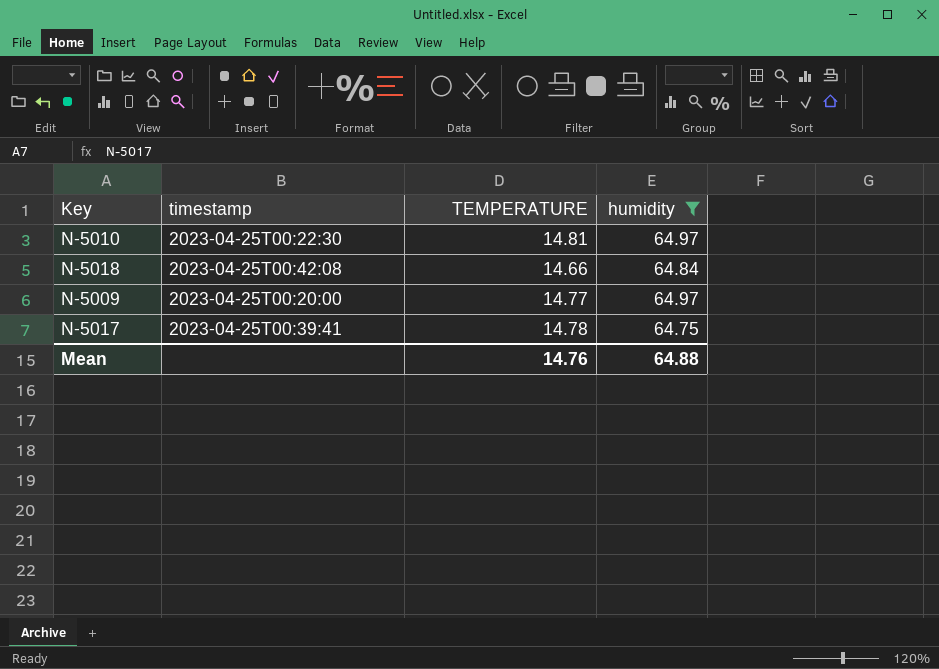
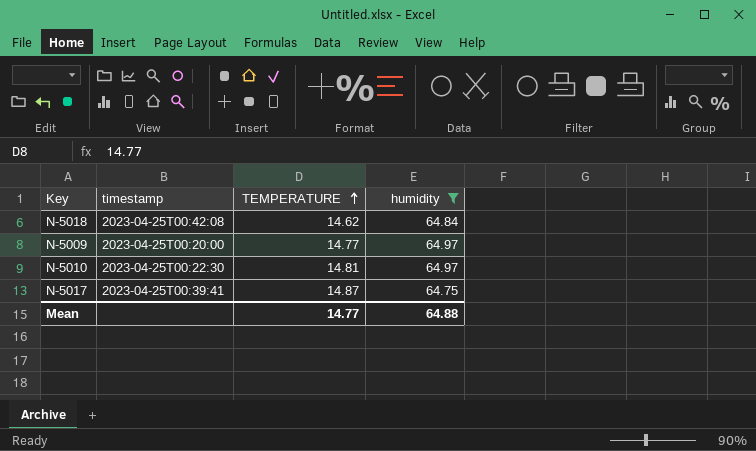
row order: none -> TEMPERATURE ascending
N-5018 | TEMPERATURE: 14.66 -> 14.62
N-5017 | TEMPERATURE: 14.78 -> 14.87
Mean | TEMPERATURE: 14.76 -> 14.77

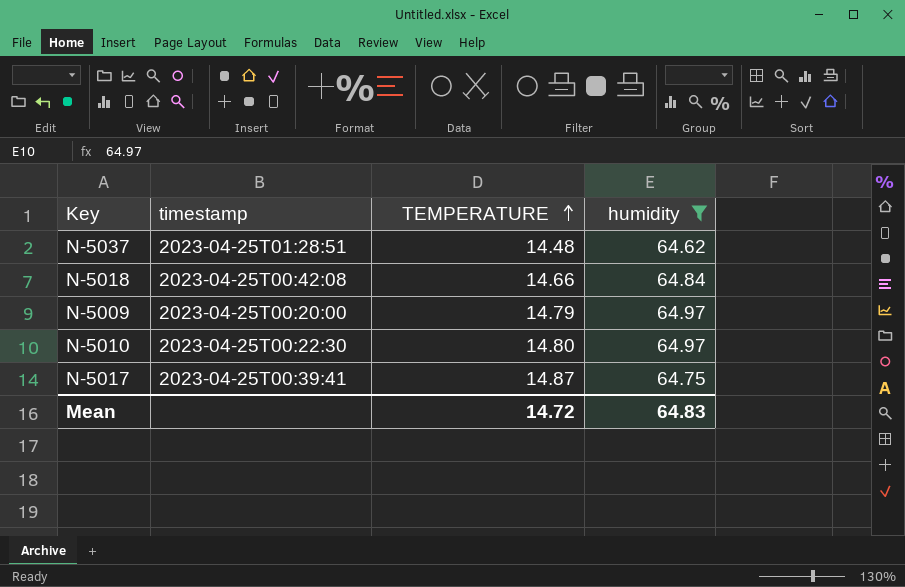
row N-5037: none -> 2023-04-25T01:28:51 | 14.48 | 64.62
N-5018 | TEMPERATURE: 14.62 -> 14.66
N-5009 | TEMPERATURE: 14.77 -> 14.79
N-5010 | TEMPERATURE: 14.81 -> 14.80
Mean | TEMPERATURE: 14.77 -> 14.72
Mean | humidity: 64.88 -> 64.83

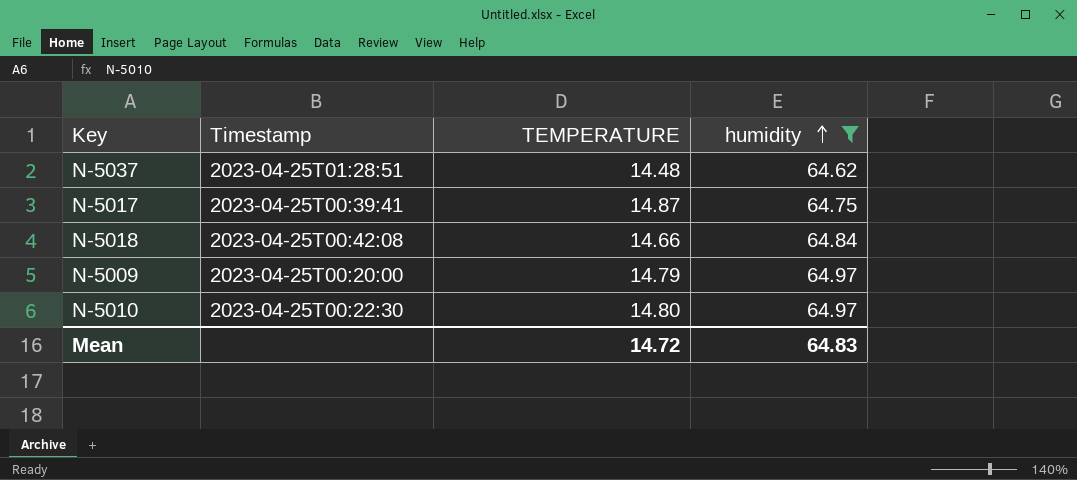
row order: TEMPERATURE ascending -> humidity ascending
column name: timestamp -> Timestamp

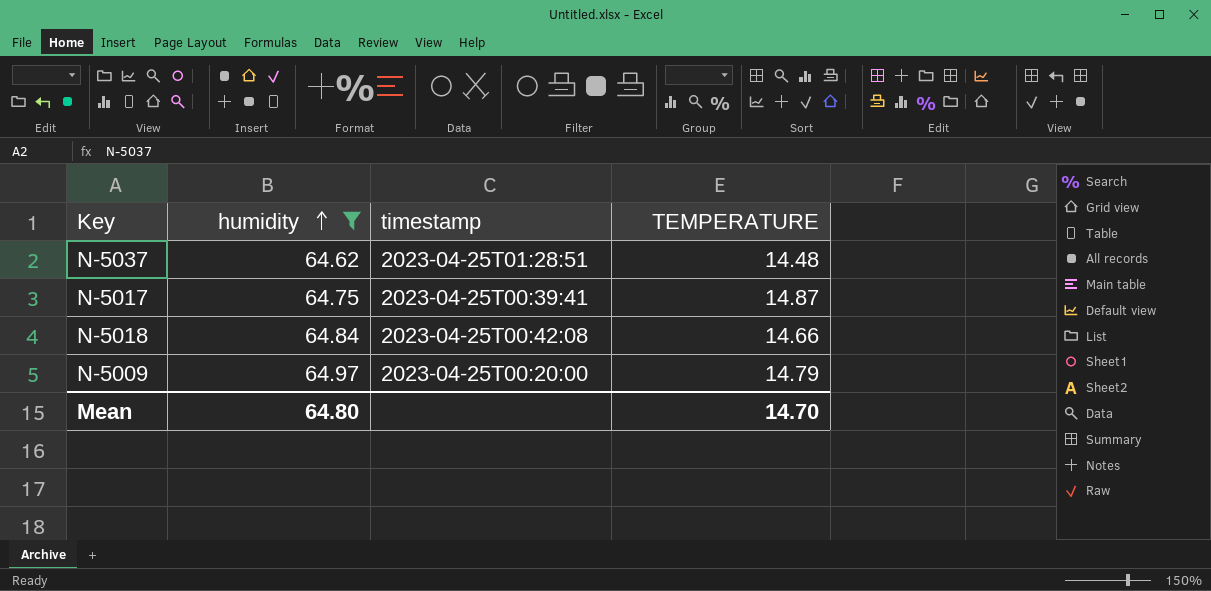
column humidity | position: 4 -> 2
column name: Timestamp -> timestamp
row N-5010: 2023-04-25T00:22:30 | 14.80 | 64.97 -> none
Mean | humidity: 64.83 -> 64.80
Mean | TEMPERATURE: 14.72 -> 14.70

